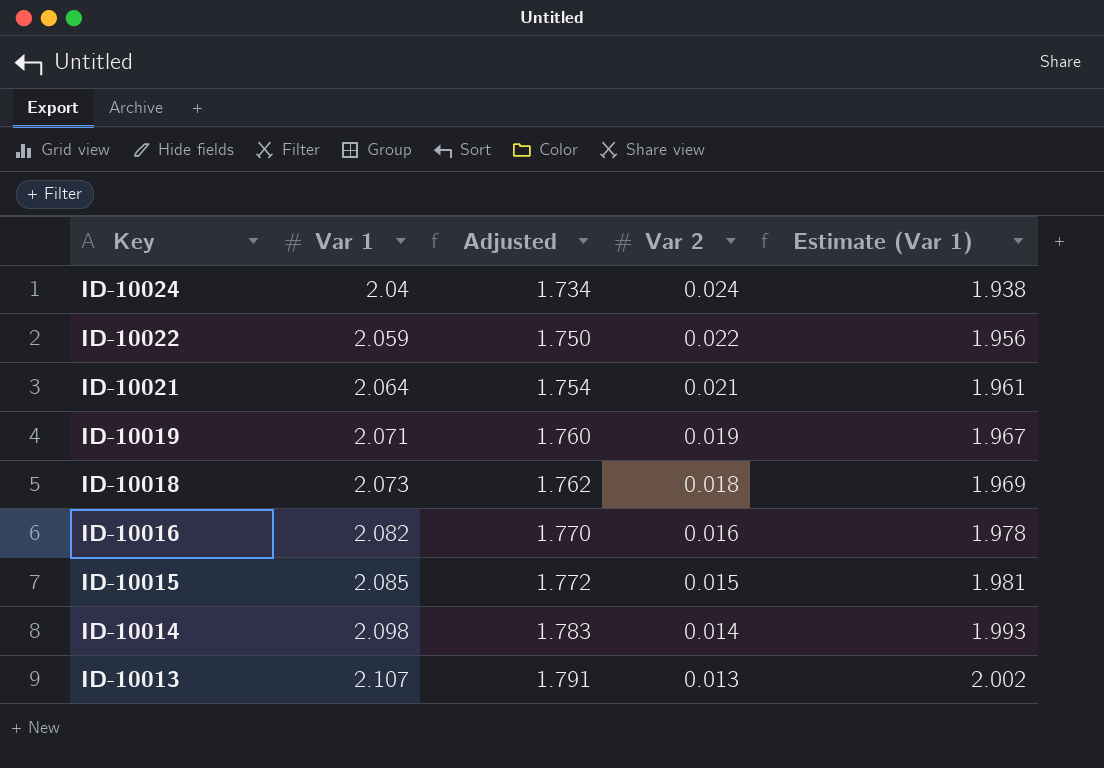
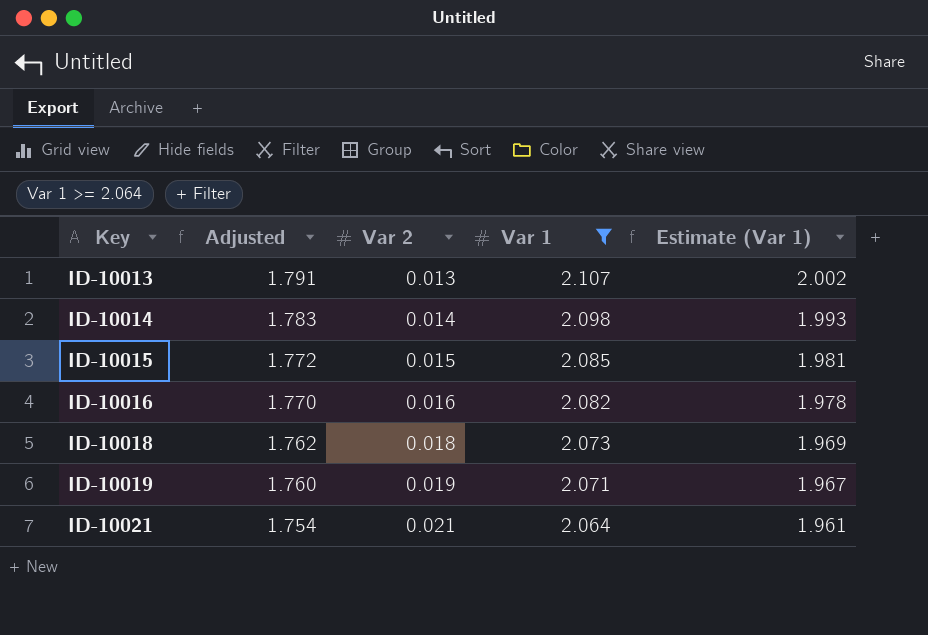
filter: none -> Var 1 >= 2.064
row order: Key descending -> Key ascending
column Var 1 | position: 2 -> 4

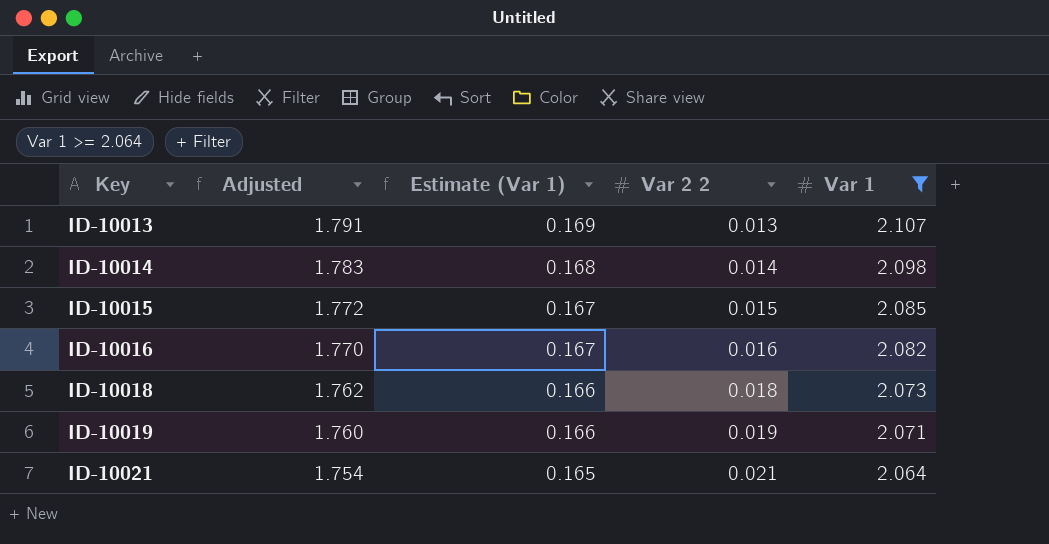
column Estimate (Var 1) | formula: [Var 1] * 0.95 -> [Var 1] * 0.08
column Estimate (Var 1) | position: 5 -> 3
column name: Var 2 -> Var 2 2

